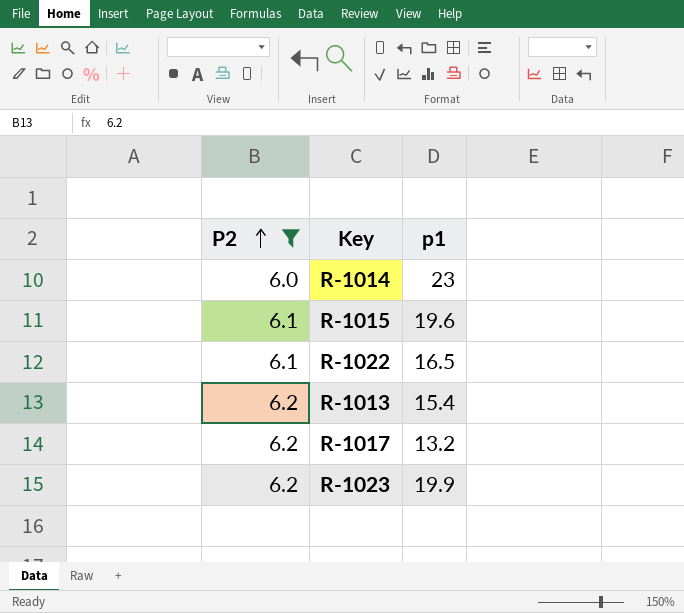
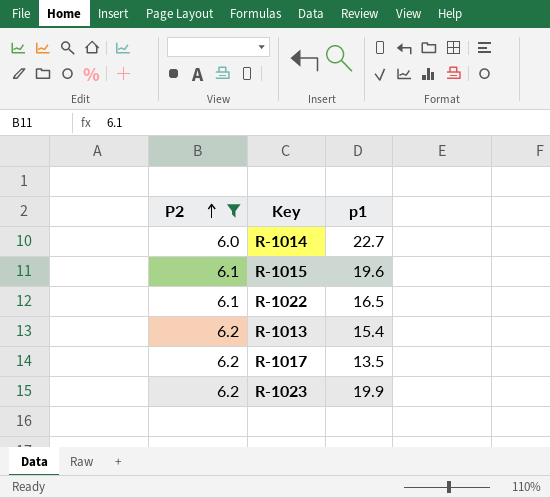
R-1014 | p1: 23 -> 22.7
R-1017 | p1: 13.2 -> 13.5

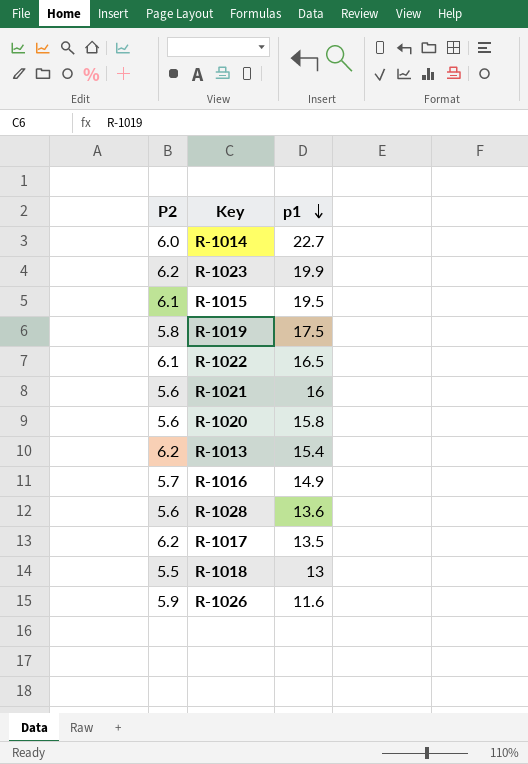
filter: P2 >= 6.0 -> none
row order: P2 ascending -> p1 descending
R-1015 | p1: 19.6 -> 19.5

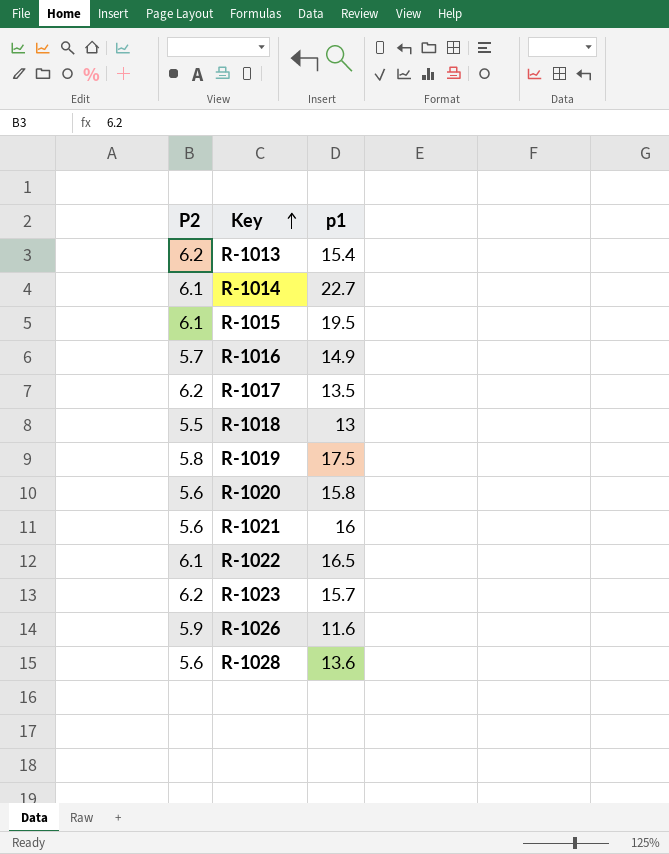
row order: p1 descending -> Key ascending
R-1014 | P2: 6.0 -> 6.1
R-1023 | p1: 19.9 -> 15.7

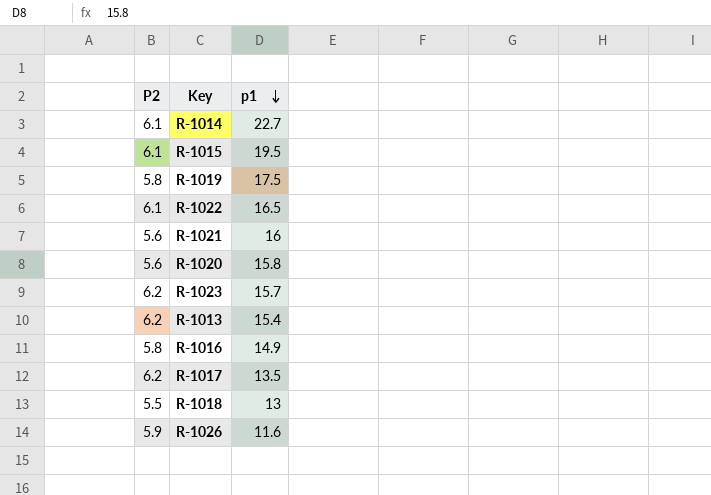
row order: Key ascending -> p1 descending
row R-1028: 5.6 | 13.6 -> none
R-1016 | P2: 5.7 -> 5.8

